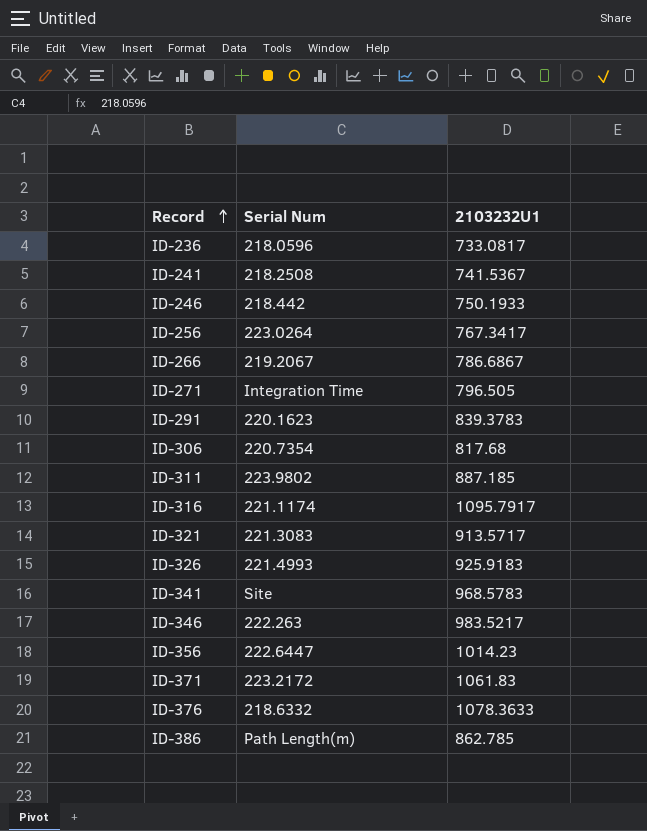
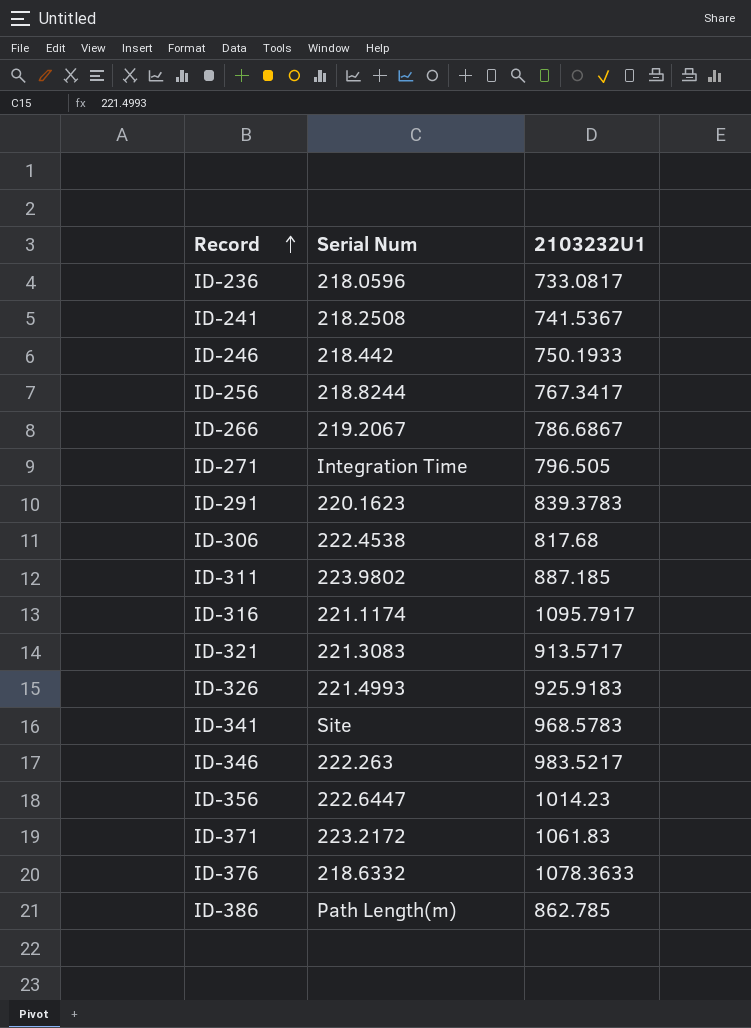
ID-256 | Serial Num: 223.0264 -> 218.8244
ID-306 | Serial Num: 220.7354 -> 222.4538

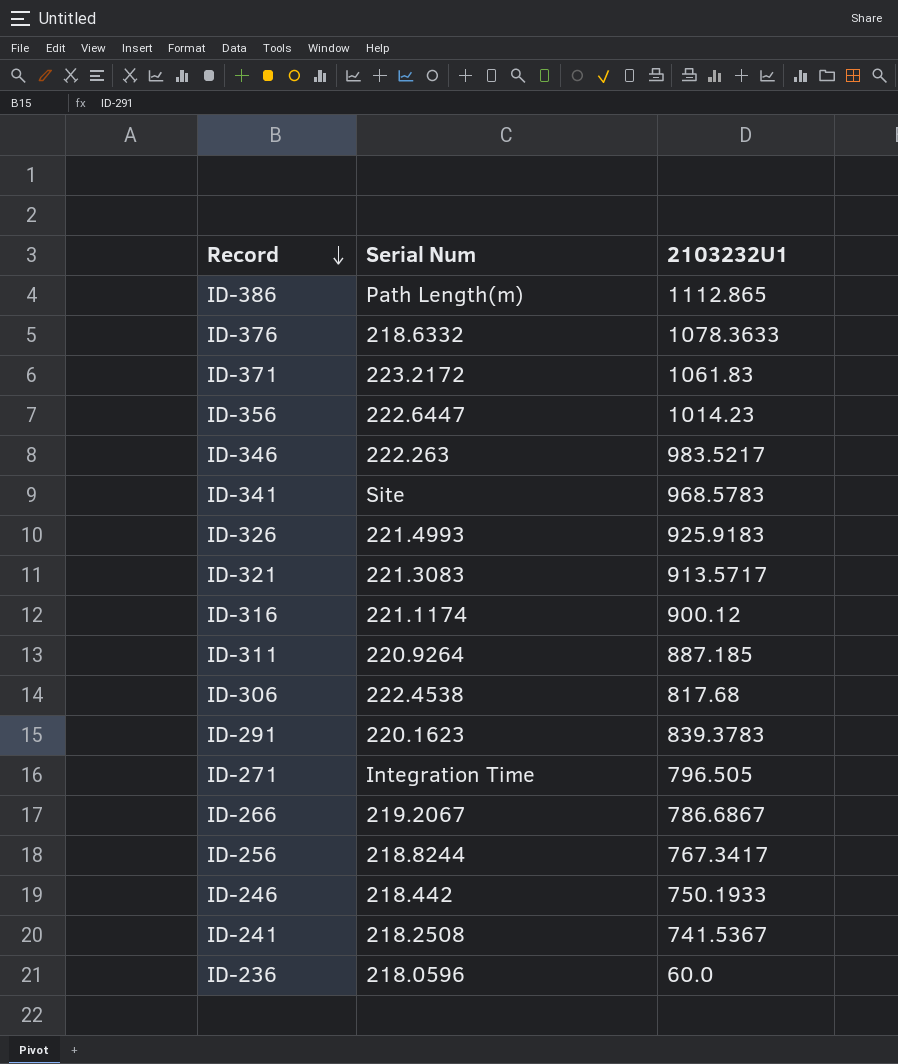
row order: Record ascending -> Record descending
ID-386 | 2103232U1: 862.785 -> 1112.865
ID-316 | 2103232U1: 1095.7917 -> 900.12
ID-311 | Serial Num: 223.9802 -> 220.9264
ID-236 | 2103232U1: 733.0817 -> 60.0

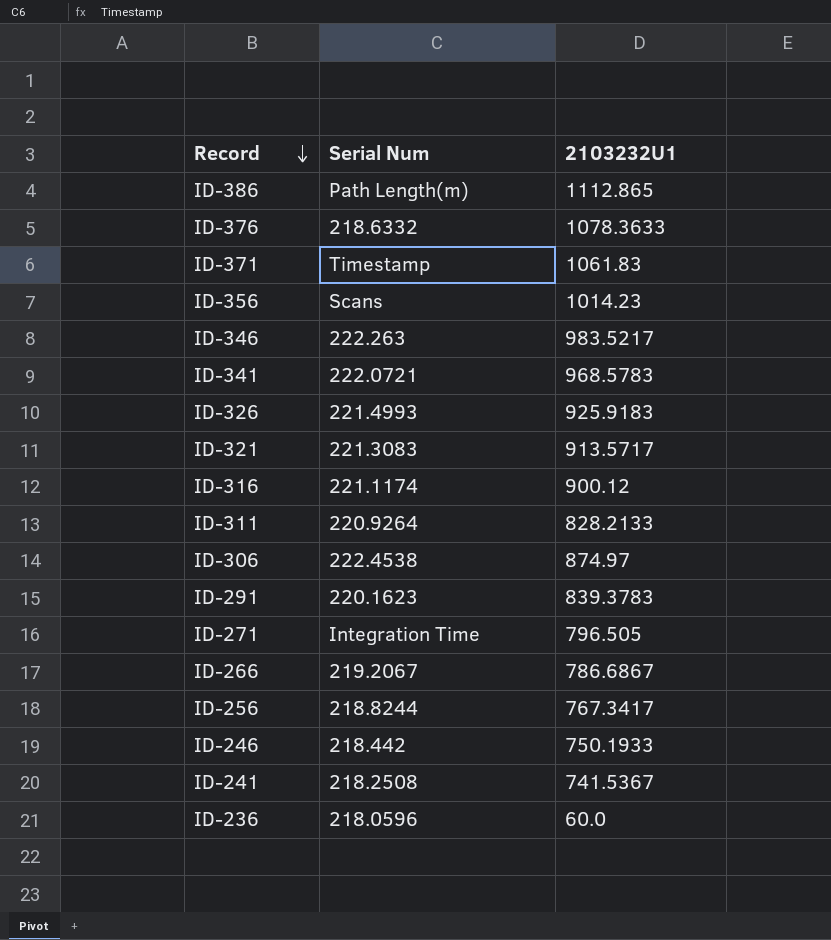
ID-371 | Serial Num: 223.2172 -> Timestamp
ID-356 | Serial Num: 222.6447 -> Scans
ID-341 | Serial Num: Site -> 222.0721
ID-311 | 2103232U1: 887.185 -> 828.2133
ID-306 | 2103232U1: 817.68 -> 874.97

